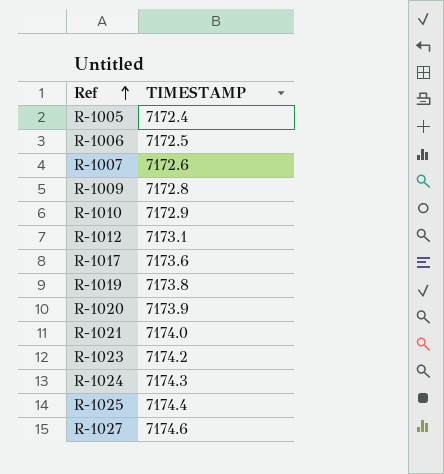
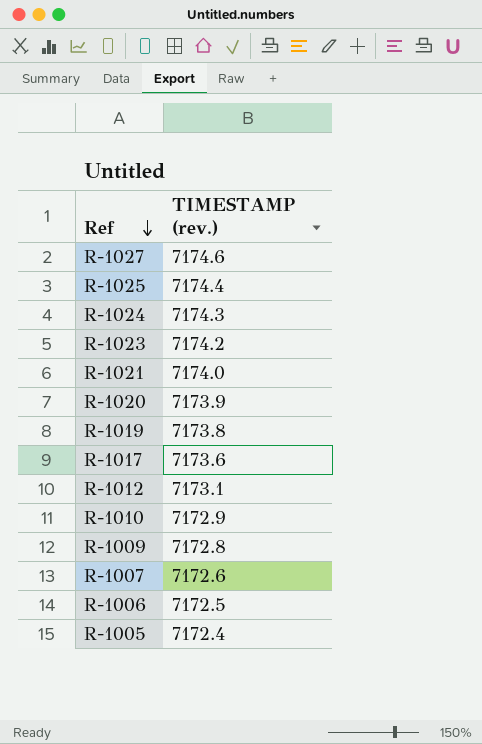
row order: Ref ascending -> Ref descending
column name: TIMESTAMP -> TIMESTAMP (rev.)

